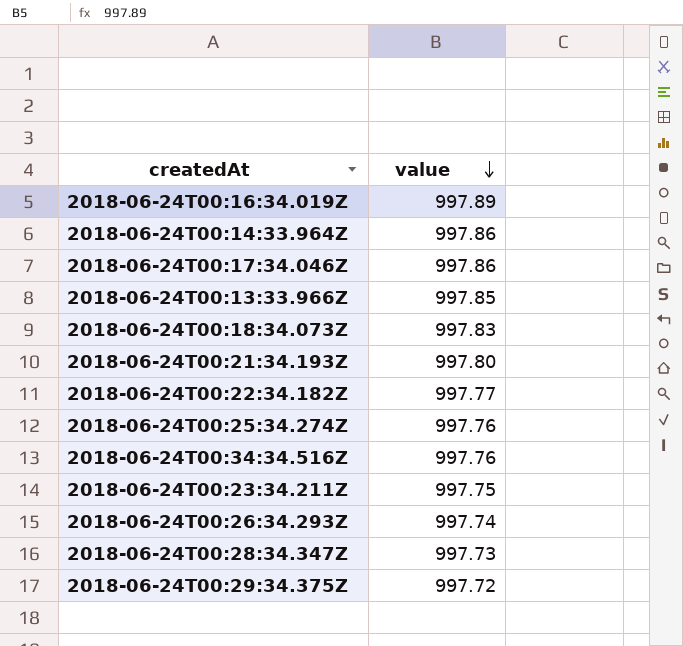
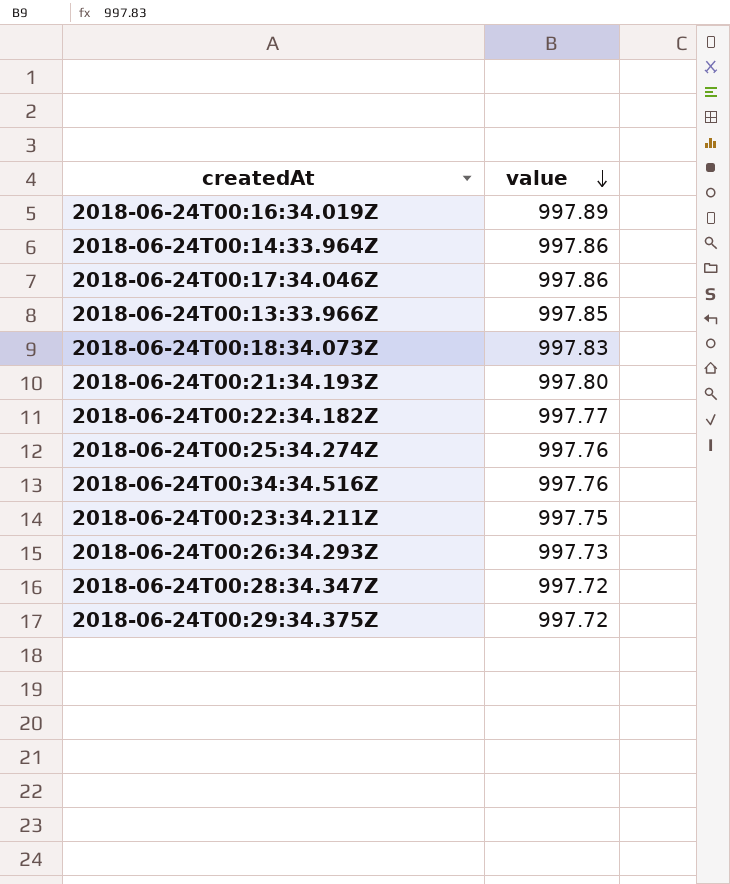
2018-06-24T00:26:34.293Z | value: 997.74 -> 997.73
2018-06-24T00:28:34.347Z | value: 997.73 -> 997.72

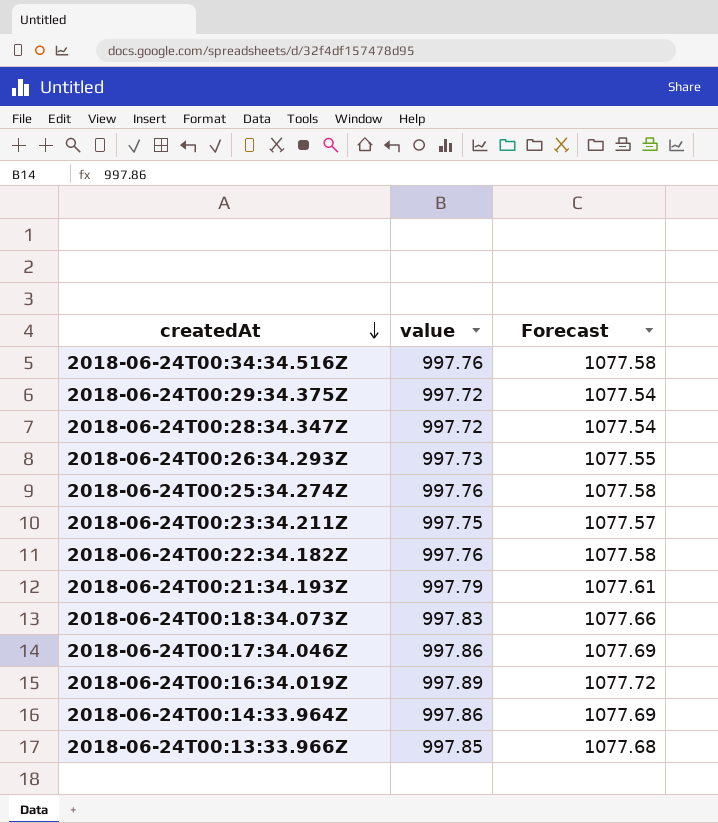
row order: value descending -> createdAt descending
column Forecast | formula: none -> [value] * 1.08
2018-06-24T00:22:34.182Z | value: 997.77 -> 997.76
2018-06-24T00:21:34.193Z | value: 997.80 -> 997.79

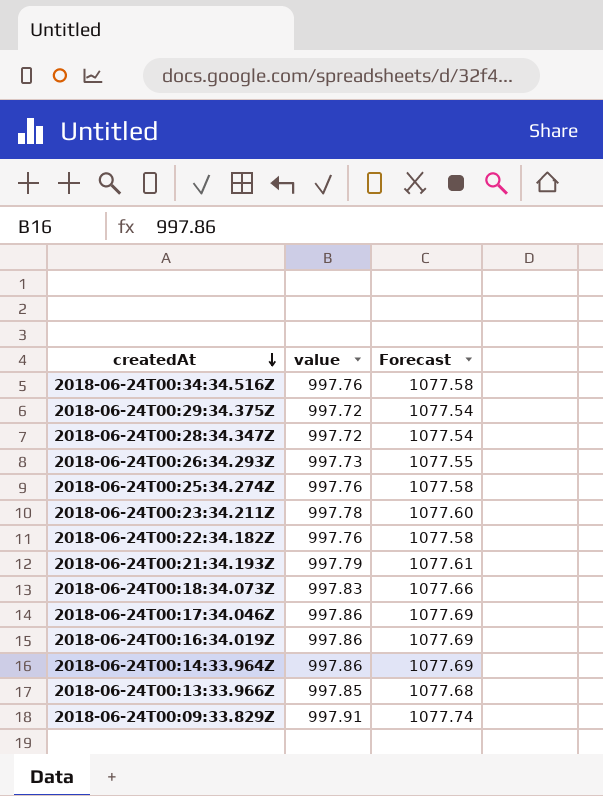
2018-06-24T00:23:34.211Z | value: 997.75 -> 997.78
2018-06-24T00:23:34.211Z | Forecast: 1077.57 -> 1077.60
2018-06-24T00:16:34.019Z | value: 997.89 -> 997.86
2018-06-24T00:16:34.019Z | Forecast: 1077.72 -> 1077.69
row 2018-06-24T00:09:33.829Z: none -> 997.91 | 1077.74

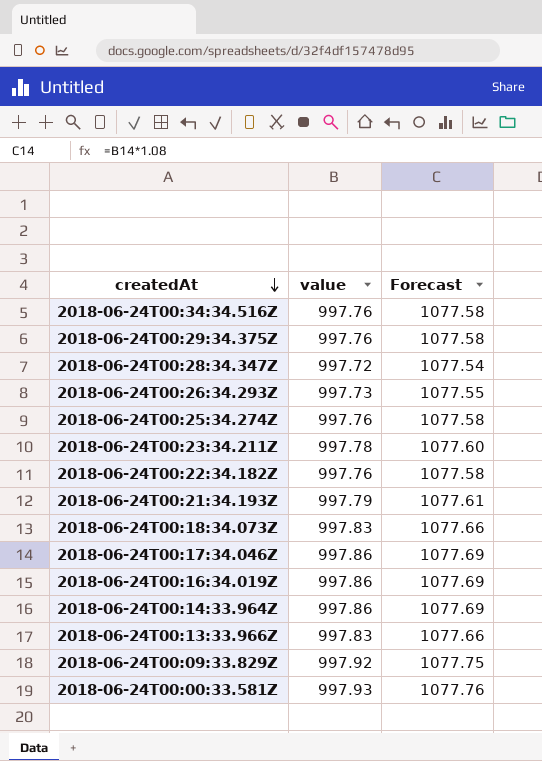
2018-06-24T00:29:34.375Z | value: 997.72 -> 997.76
2018-06-24T00:29:34.375Z | Forecast: 1077.54 -> 1077.58
2018-06-24T00:13:33.966Z | value: 997.85 -> 997.83
2018-06-24T00:13:33.966Z | Forecast: 1077.68 -> 1077.66
2018-06-24T00:09:33.829Z | value: 997.91 -> 997.92
2018-06-24T00:09:33.829Z | Forecast: 1077.74 -> 1077.75
row 2018-06-24T00:00:33.581Z: none -> 997.93 | 1077.76

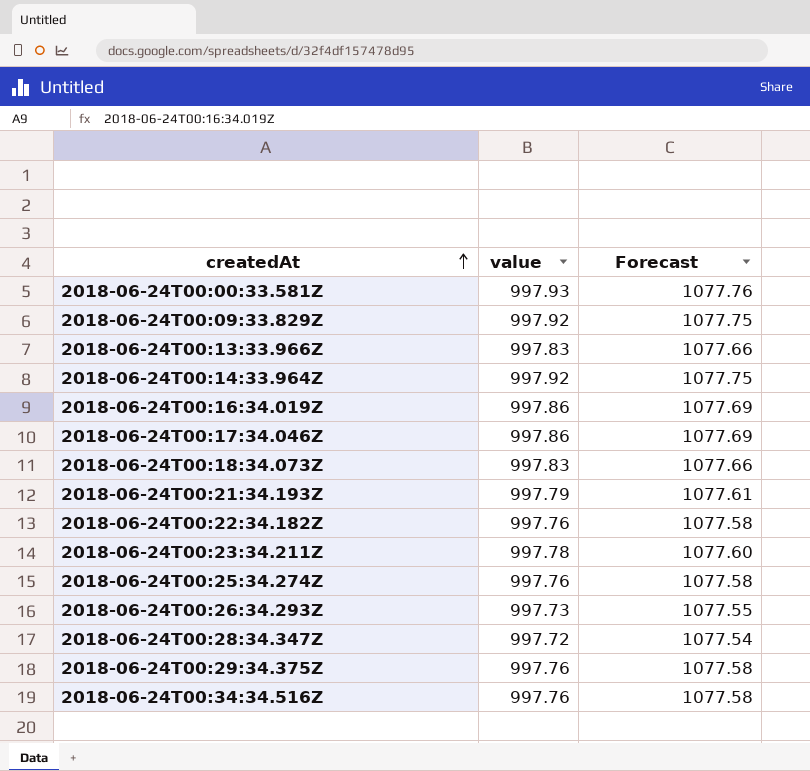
row order: createdAt descending -> createdAt ascending
2018-06-24T00:14:33.964Z | value: 997.86 -> 997.92
2018-06-24T00:14:33.964Z | Forecast: 1077.69 -> 1077.75

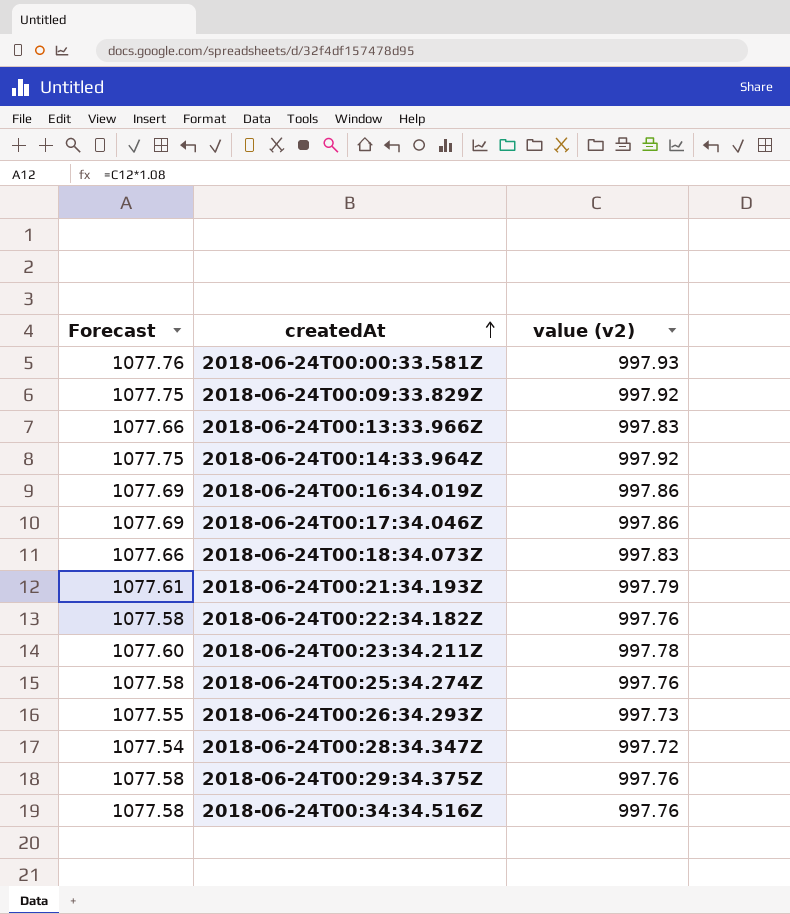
column Forecast | position: 3 -> 1
column name: value -> value (v2)

